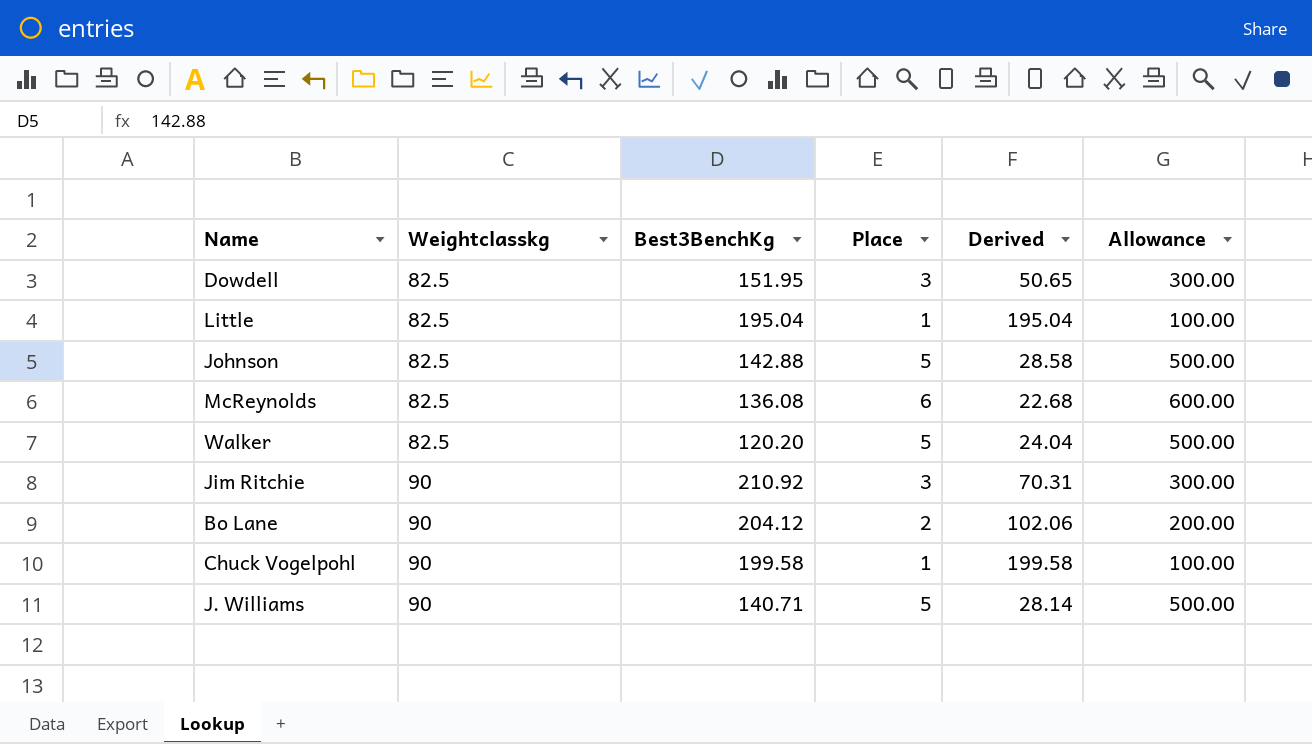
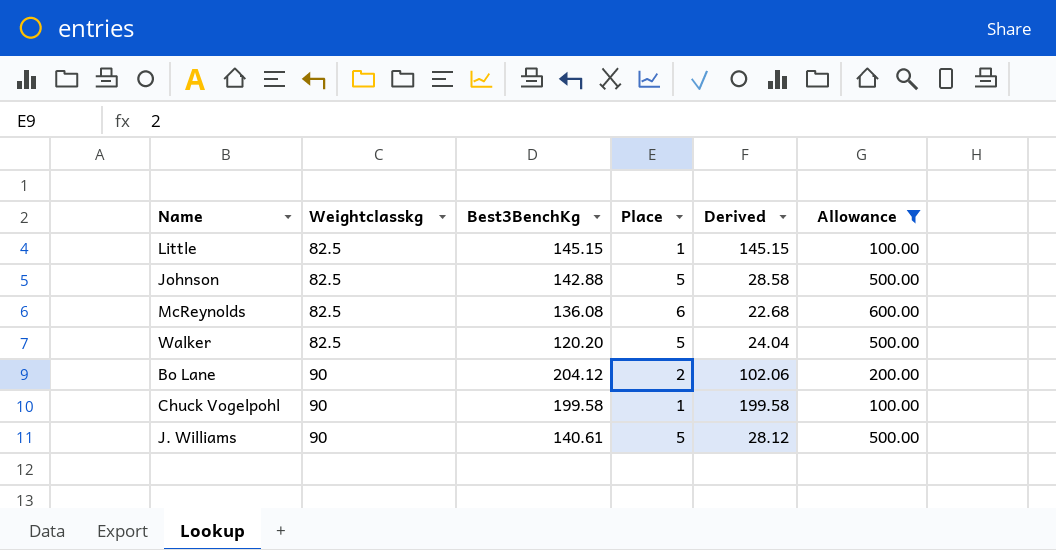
filter: none -> Allowance != 300.00
Little | Best3BenchKg: 195.04 -> 145.15
Little | Derived: 195.04 -> 145.15
J. Williams | Best3BenchKg: 140.71 -> 140.61
J. Williams | Derived: 28.14 -> 28.12

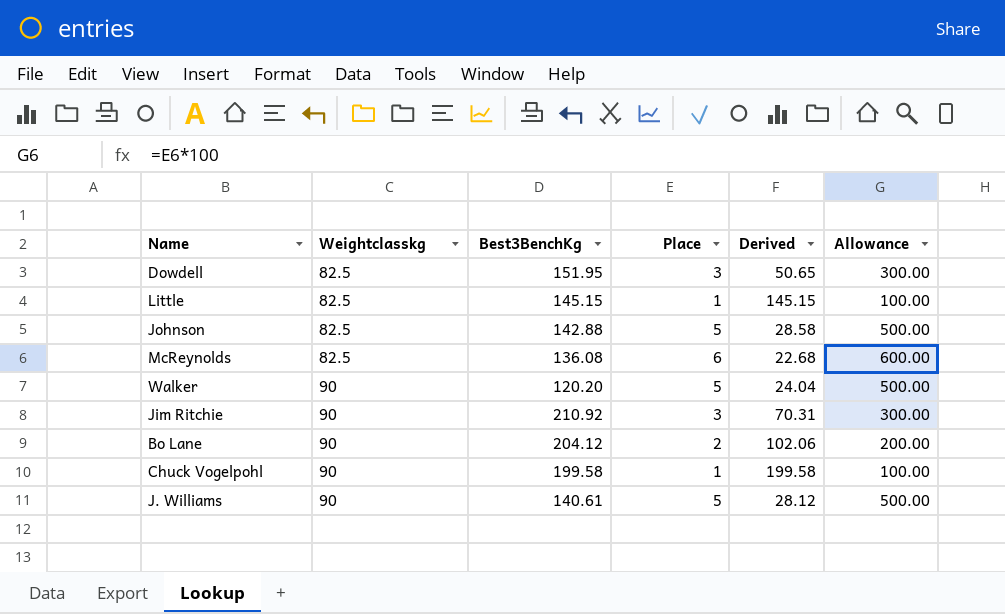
filter: Allowance != 300.00 -> none
Walker | Weightclasskg: 82.5 -> 90

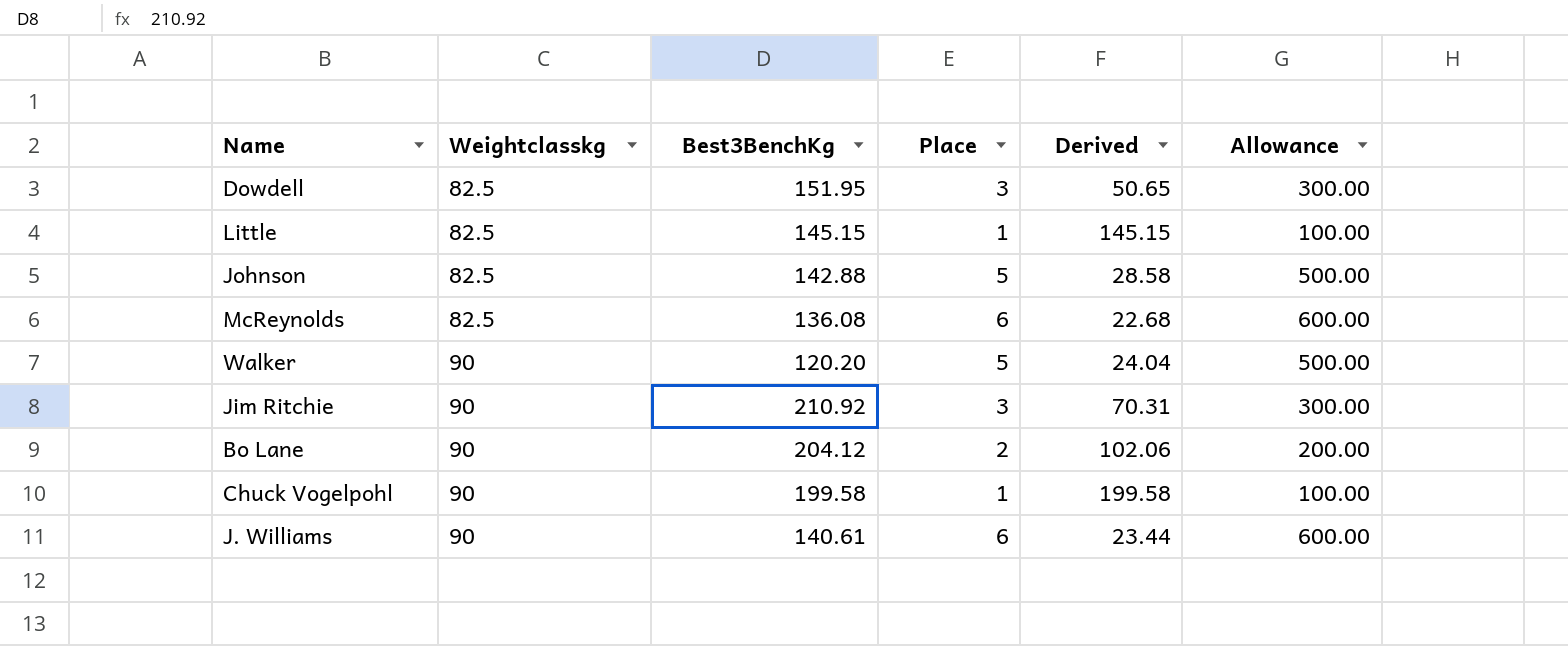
J. Williams | Place: 5 -> 6
J. Williams | Derived: 28.12 -> 23.44
J. Williams | Allowance: 500.00 -> 600.00

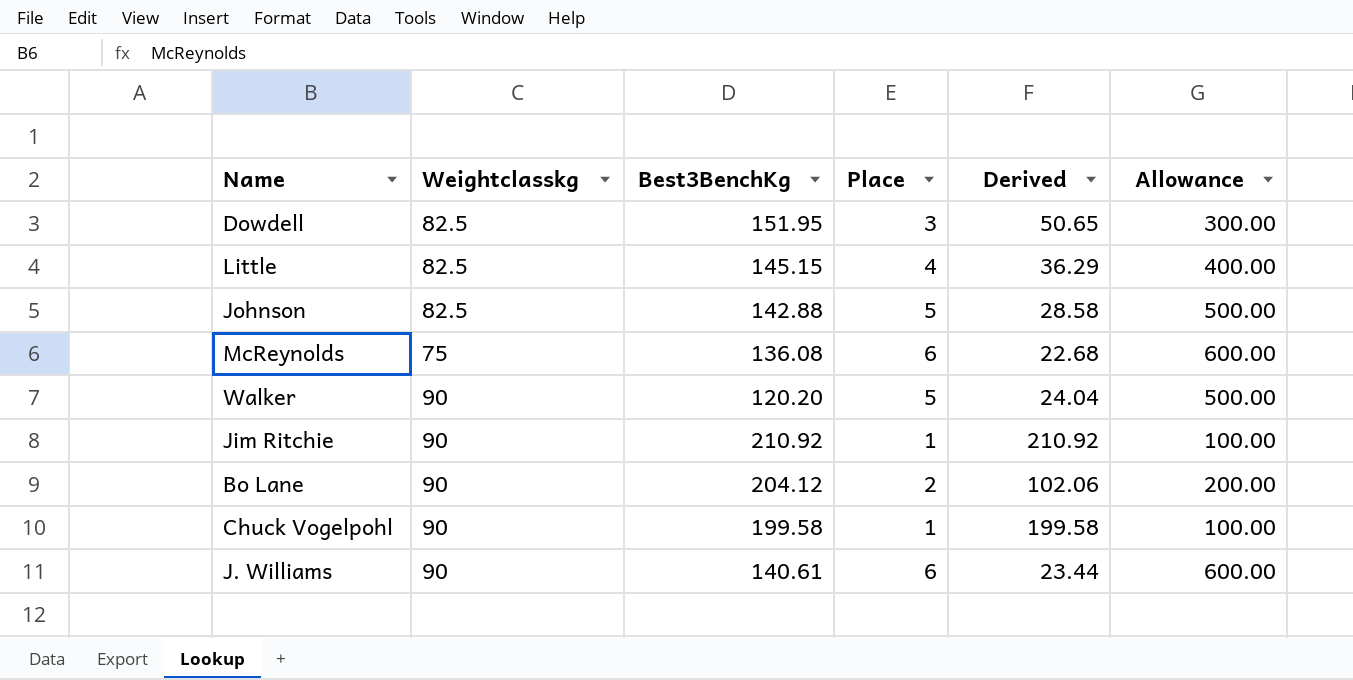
Little | Place: 1 -> 4
Little | Derived: 145.15 -> 36.29
Little | Allowance: 100.00 -> 400.00
McReynolds | Weightclasskg: 82.5 -> 75
Jim Ritchie | Place: 3 -> 1
Jim Ritchie | Derived: 70.31 -> 210.92
Jim Ritchie | Allowance: 300.00 -> 100.00

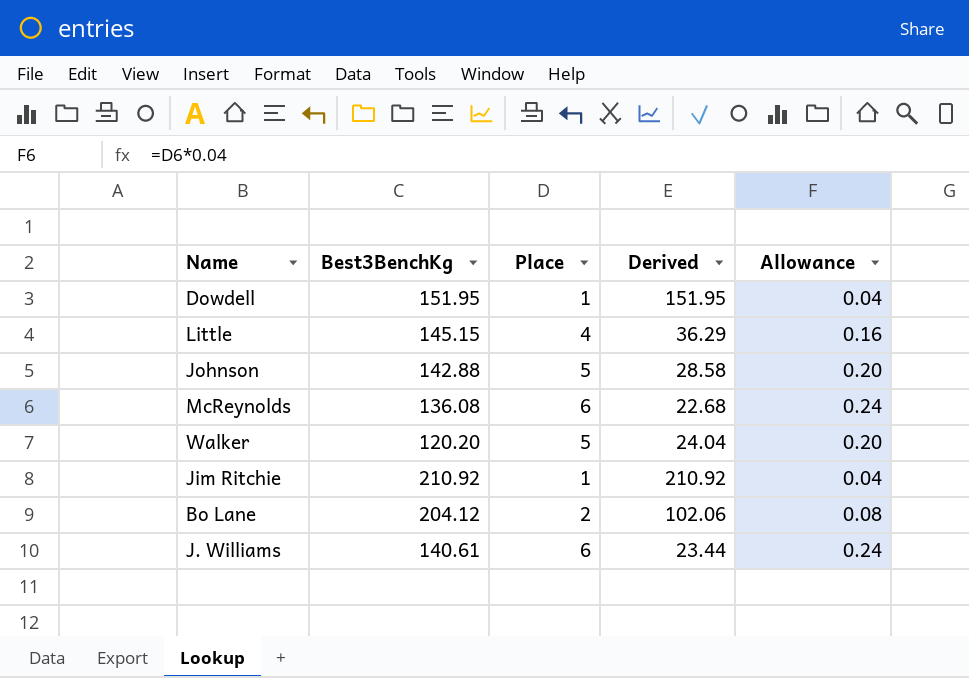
column Weightclasskg | position: 2 -> none
column Allowance | formula: [Place] * 100 -> [Place] * 0.04
row Chuck Vogelpohl: 90 | 199.58 | 1 | 199.58 | 100.00 -> none
Dowdell | Place: 3 -> 1
Dowdell | Derived: 50.65 -> 151.95

